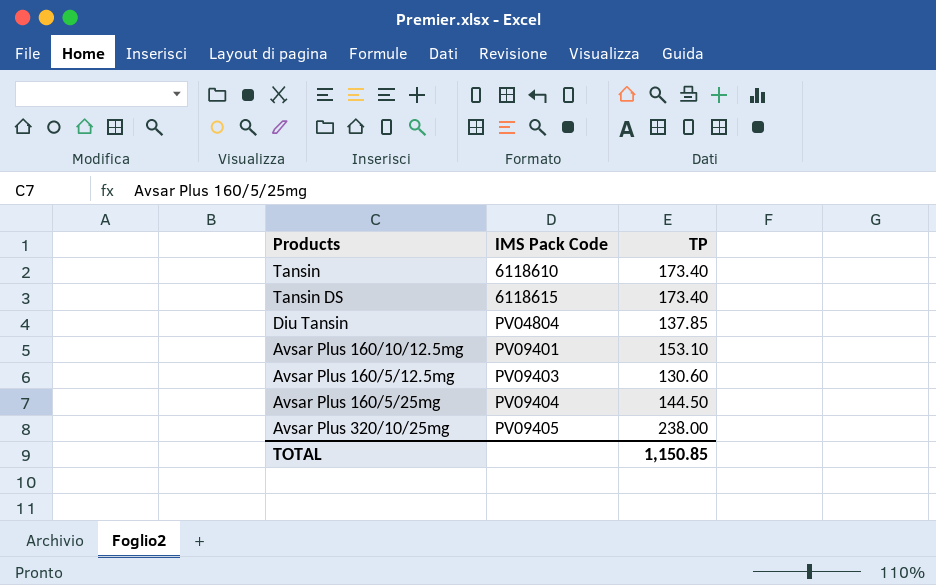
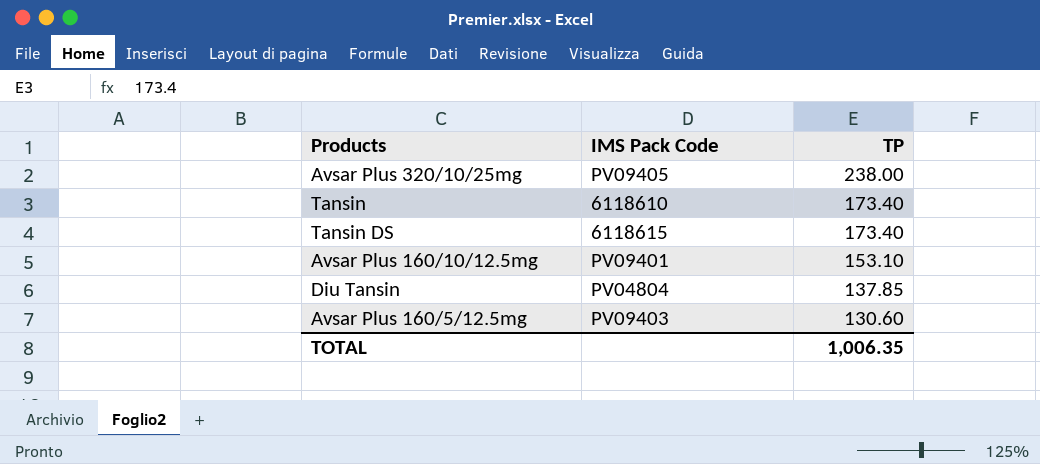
row order: IMS Pack Code ascending -> TP descending
row Avsar Plus 160/5/25mg: PV09404 | 144.50 -> none
TOTAL | TP: 1,150.85 -> 1,006.35

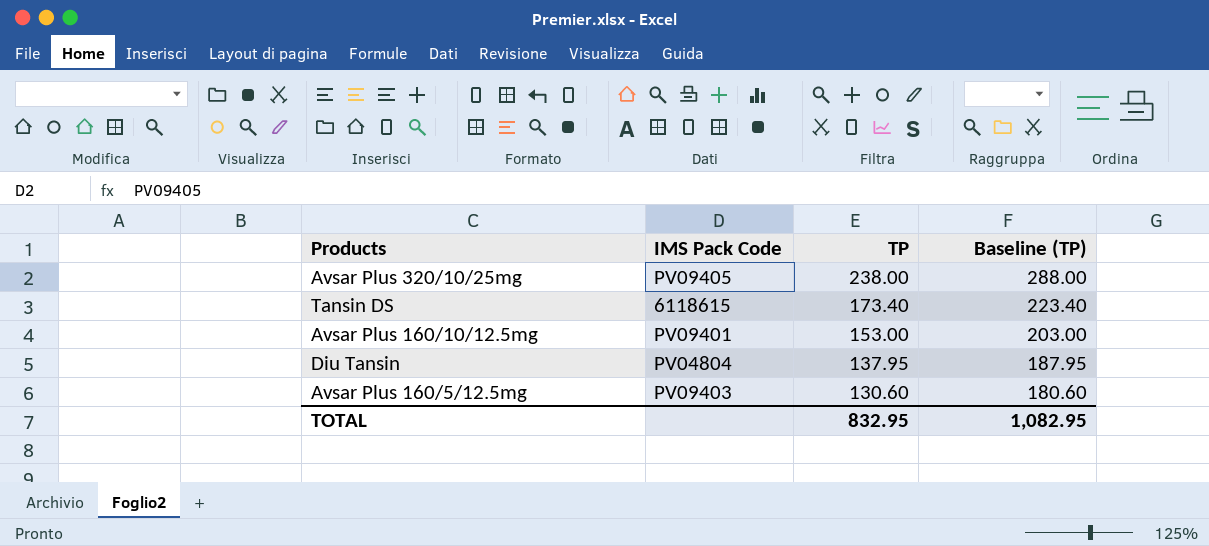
column Baseline (TP) | formula: none -> [TP] + 50
row Tansin: 6118610 | 173.40 -> none
Avsar Plus 160/10/12.5mg | TP: 153.10 -> 153.00
Diu Tansin | TP: 137.85 -> 137.95
TOTAL | TP: 1,006.35 -> 832.95

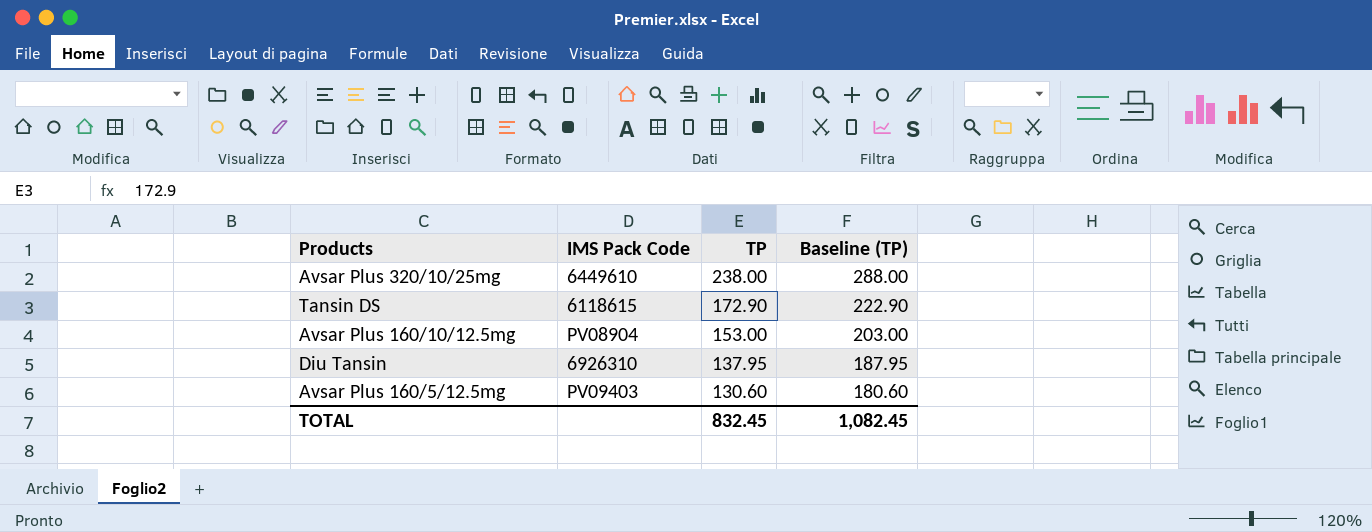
Avsar Plus 320/10/25mg | IMS Pack Code: PV09405 -> 6449610
Tansin DS | TP: 173.40 -> 172.90
Tansin DS | Baseline (TP): 223.40 -> 222.90
Avsar Plus 160/10/12.5mg | IMS Pack Code: PV09401 -> PV08904
Diu Tansin | IMS Pack Code: PV04804 -> 6926310
TOTAL | TP: 832.95 -> 832.45
TOTAL | Baseline (TP): 1,082.95 -> 1,082.45

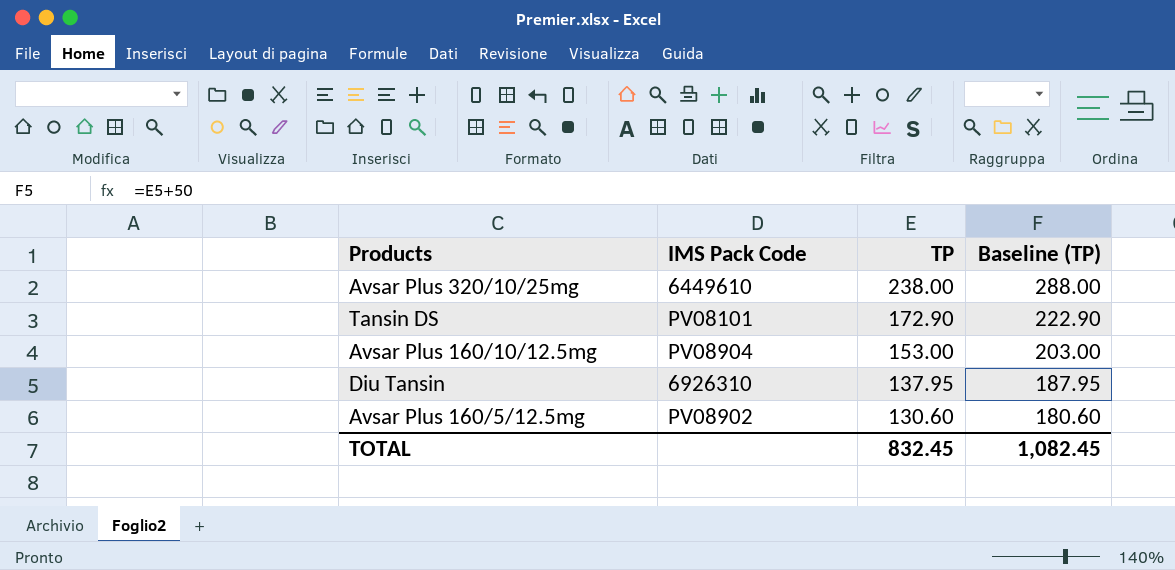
Tansin DS | IMS Pack Code: 6118615 -> PV08101
Avsar Plus 160/5/12.5mg | IMS Pack Code: PV09403 -> PV08902

